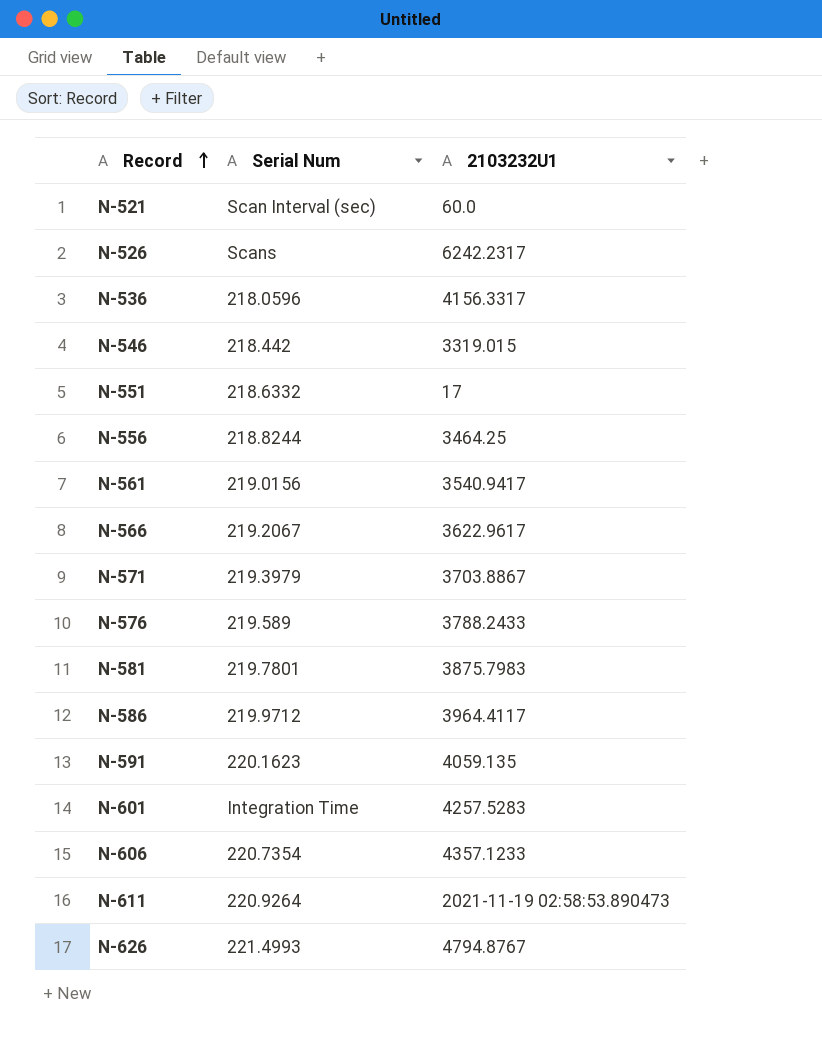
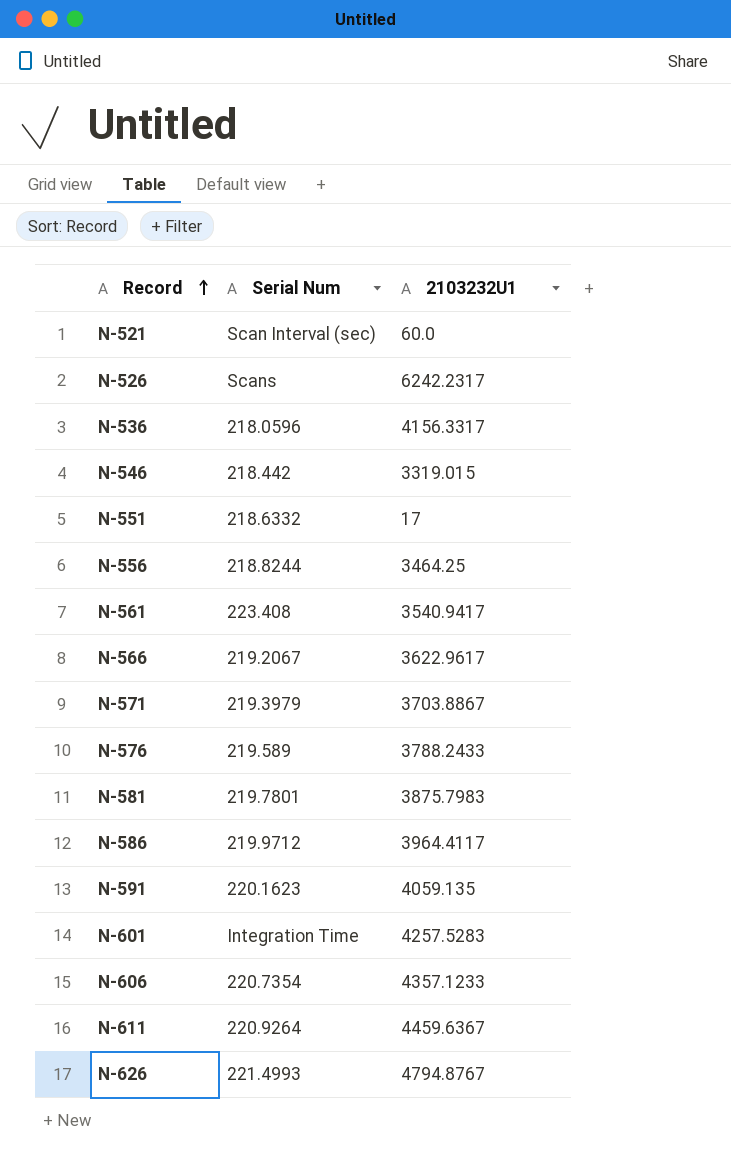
N-561 | Serial Num: 219.0156 -> 223.408
N-611 | 2103232U1: 2021-11-19 02:58:53.890473 -> 4459.6367

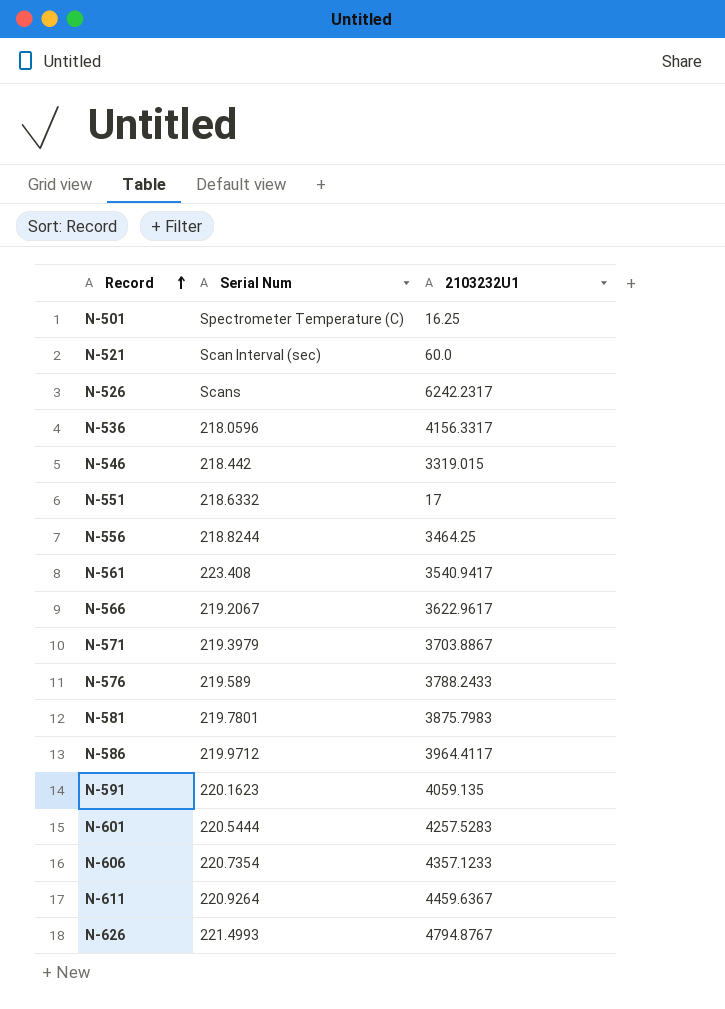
row N-501: none -> Spectrometer Temperature (C) | 16.25
N-601 | Serial Num: Integration Time -> 220.5444

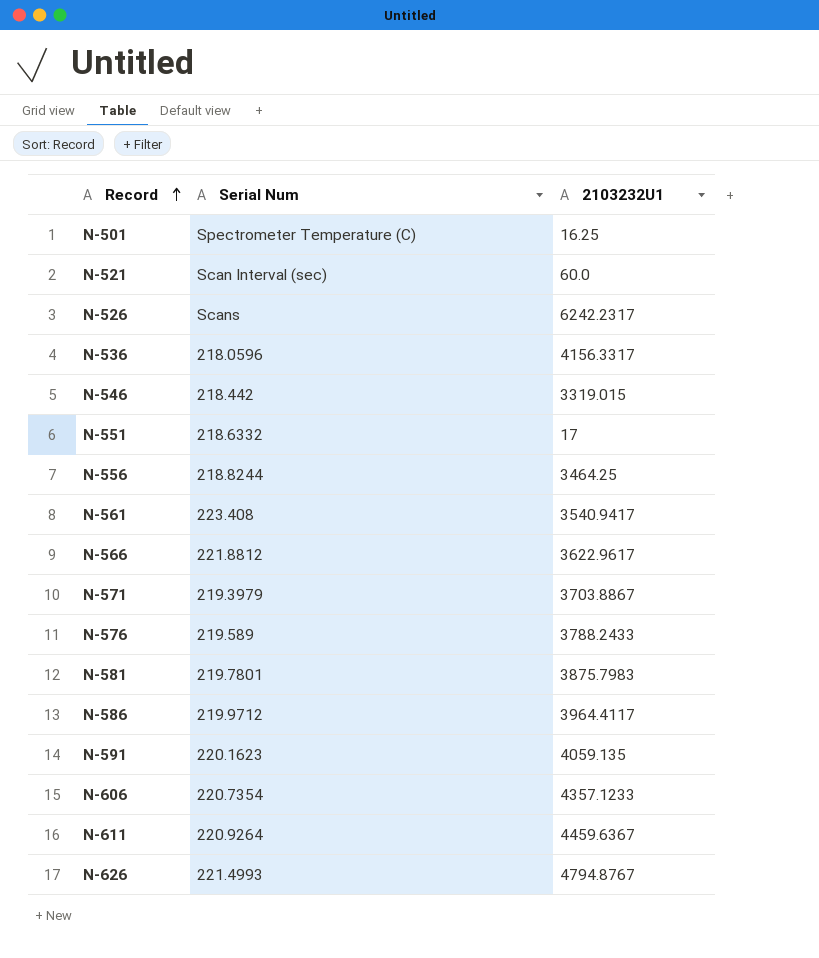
row N-601: 220.5444 | 4257.5283 -> none
N-566 | Serial Num: 219.2067 -> 221.8812

